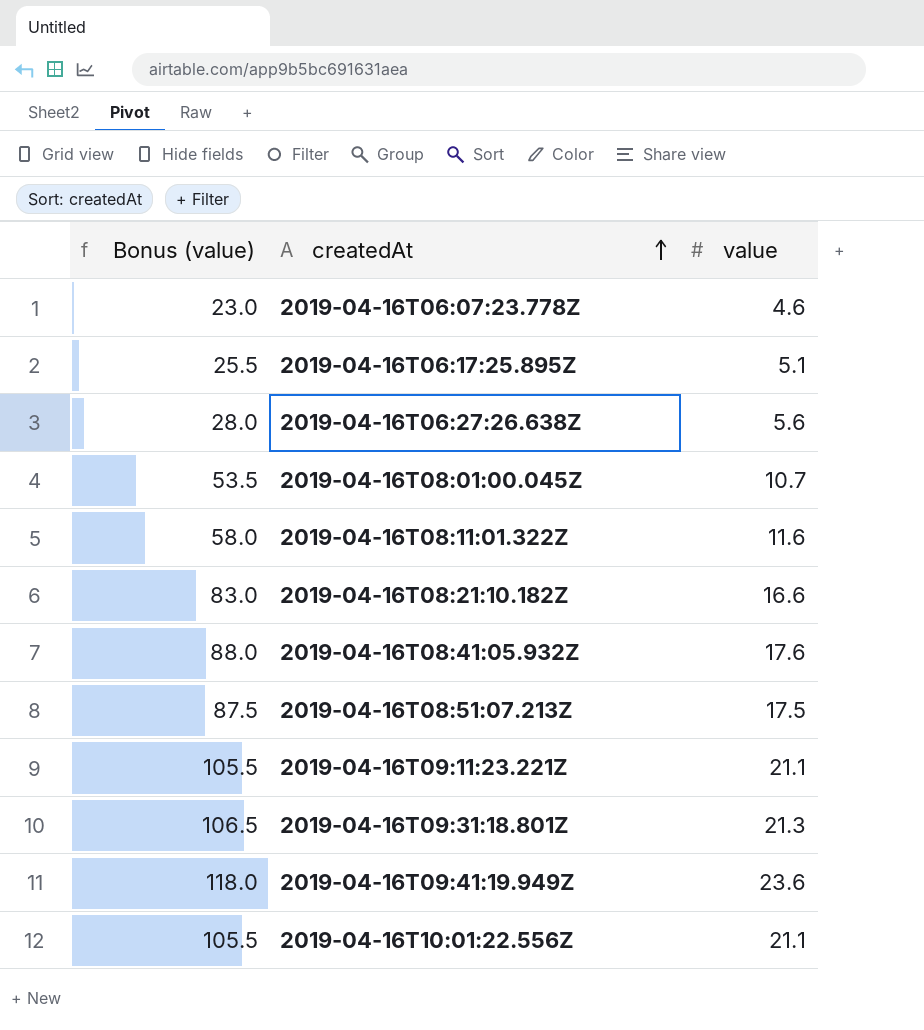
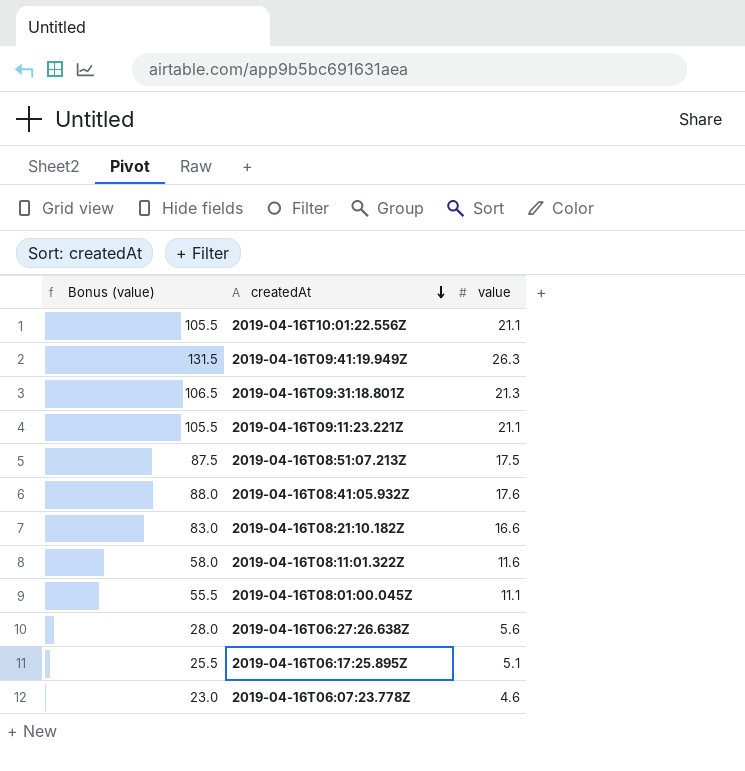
row order: createdAt ascending -> createdAt descending
2019-04-16T09:41:19.949Z | Bonus (value): 118.0 -> 131.5
2019-04-16T09:41:19.949Z | value: 23.6 -> 26.3
2019-04-16T08:01:00.045Z | Bonus (value): 53.5 -> 55.5
2019-04-16T08:01:00.045Z | value: 10.7 -> 11.1

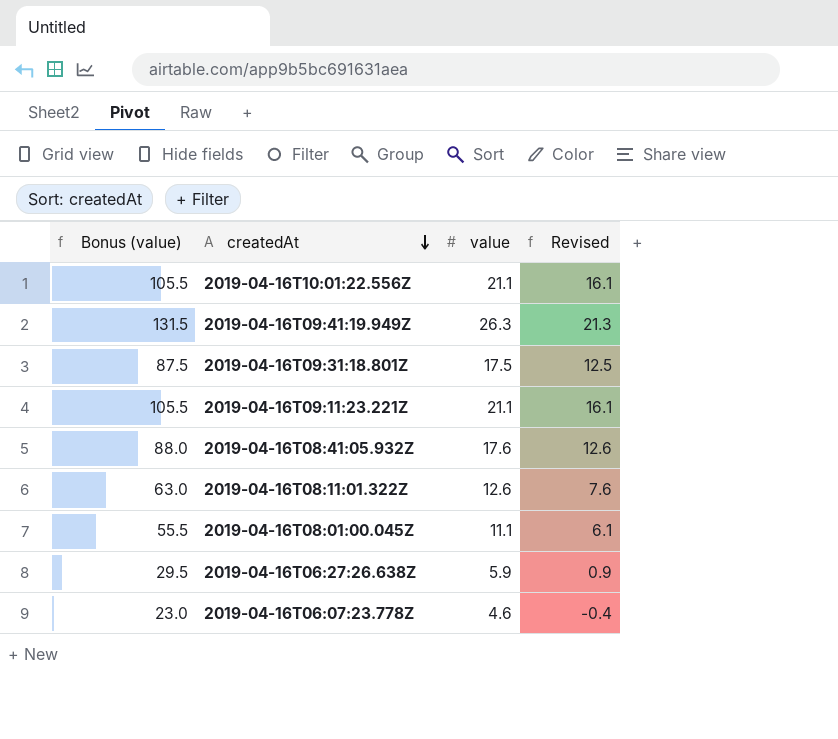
column Revised | formula: none -> [value] - 5
row 2019-04-16T08:51:07.213Z: 87.5 | 17.5 -> none
row 2019-04-16T08:21:10.182Z: 83.0 | 16.6 -> none
row 2019-04-16T06:17:25.895Z: 25.5 | 5.1 -> none
2019-04-16T09:31:18.801Z | Bonus (value): 106.5 -> 87.5
2019-04-16T09:31:18.801Z | value: 21.3 -> 17.5
2019-04-16T08:11:01.322Z | Bonus (value): 58.0 -> 63.0
2019-04-16T08:11:01.322Z | value: 11.6 -> 12.6
2019-04-16T06:27:26.638Z | Bonus (value): 28.0 -> 29.5
2019-04-16T06:27:26.638Z | value: 5.6 -> 5.9

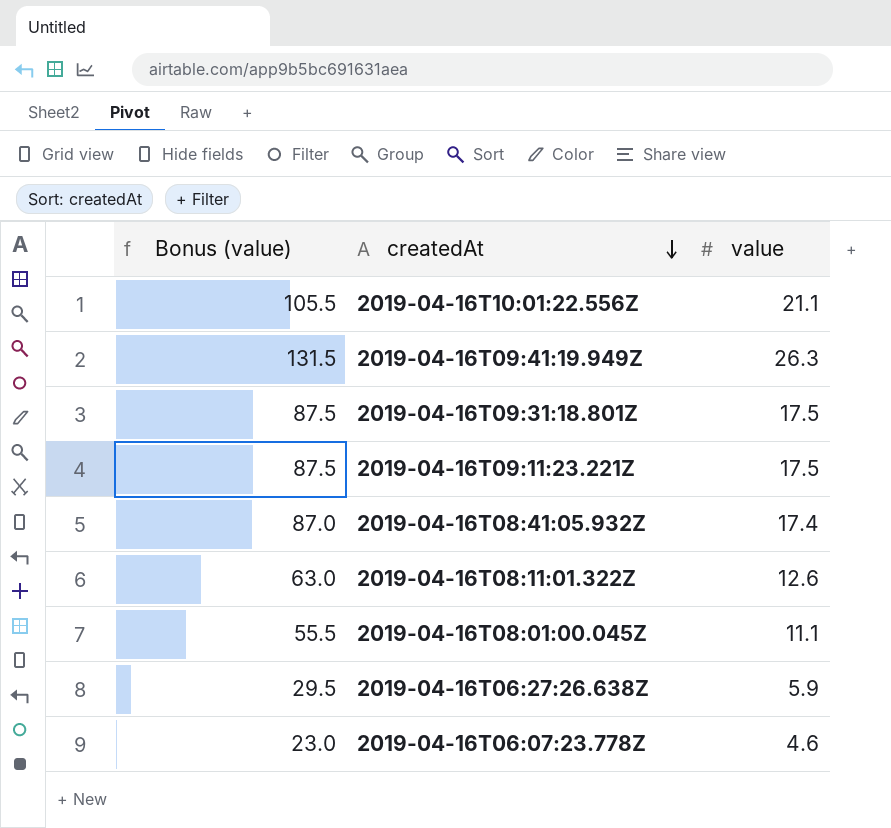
column Revised | formula: [value] - 5 -> none
2019-04-16T09:11:23.221Z | Bonus (value): 105.5 -> 87.5
2019-04-16T09:11:23.221Z | value: 21.1 -> 17.5
2019-04-16T08:41:05.932Z | Bonus (value): 88.0 -> 87.0
2019-04-16T08:41:05.932Z | value: 17.6 -> 17.4

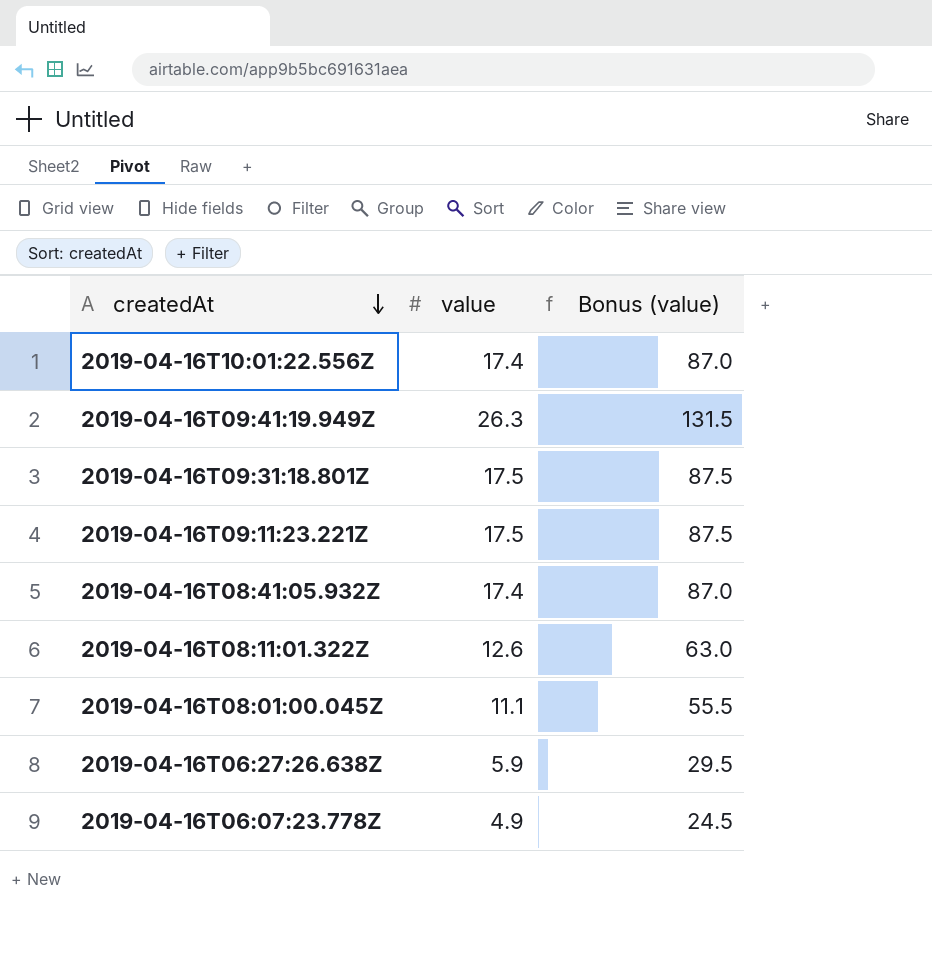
column Bonus (value) | position: 1 -> 3
2019-04-16T10:01:22.556Z | value: 21.1 -> 17.4
2019-04-16T10:01:22.556Z | Bonus (value): 105.5 -> 87.0
2019-04-16T06:07:23.778Z | value: 4.6 -> 4.9
2019-04-16T06:07:23.778Z | Bonus (value): 23.0 -> 24.5

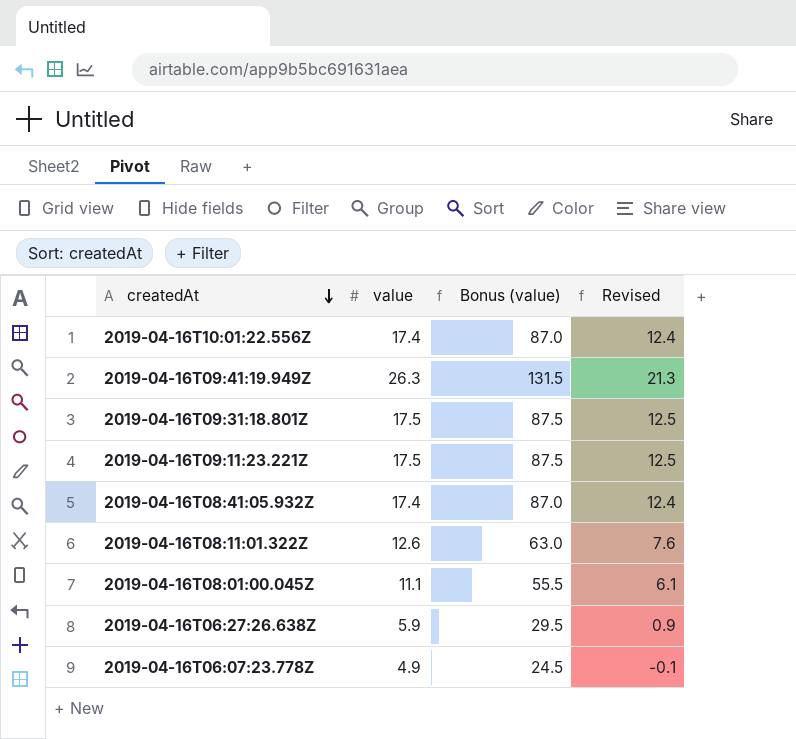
column Revised | formula: none -> [value] - 5

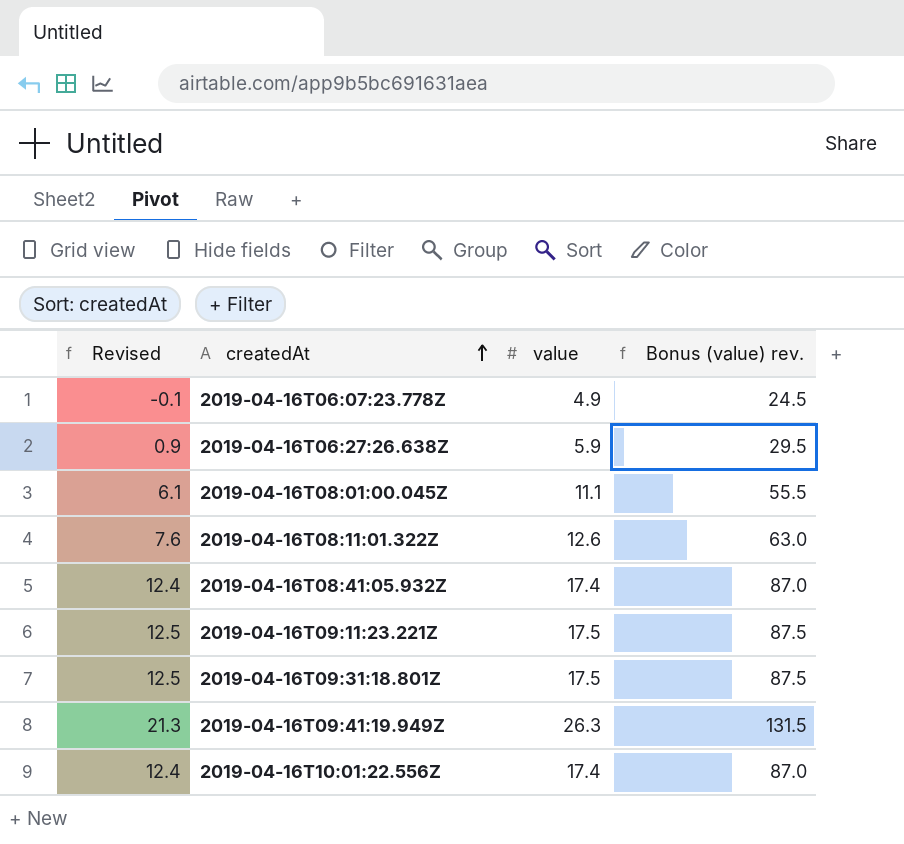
row order: createdAt descending -> createdAt ascending
column Revised | position: 4 -> 1
column name: Bonus (value) -> Bonus (value) rev.

